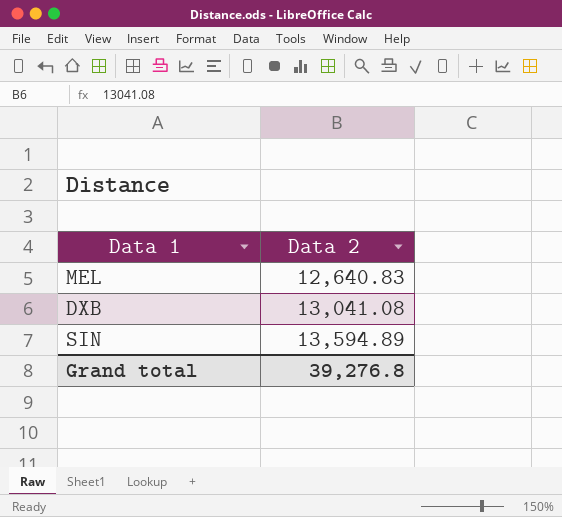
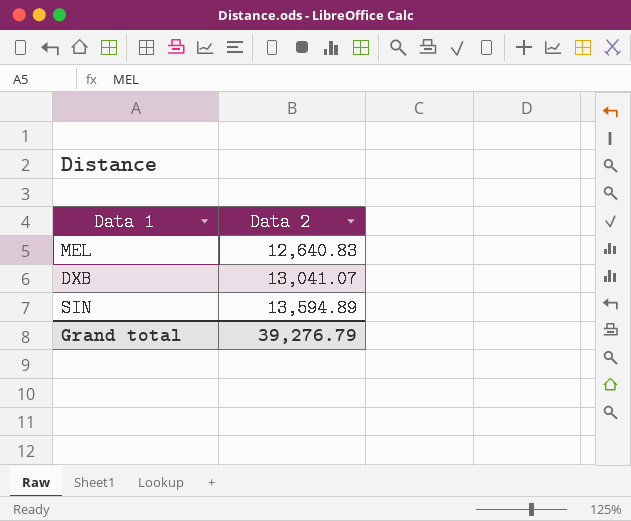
DXB | Data 2: 13,041.08 -> 13,041.07
Grand total | Data 2: 39,276.8 -> 39,276.79

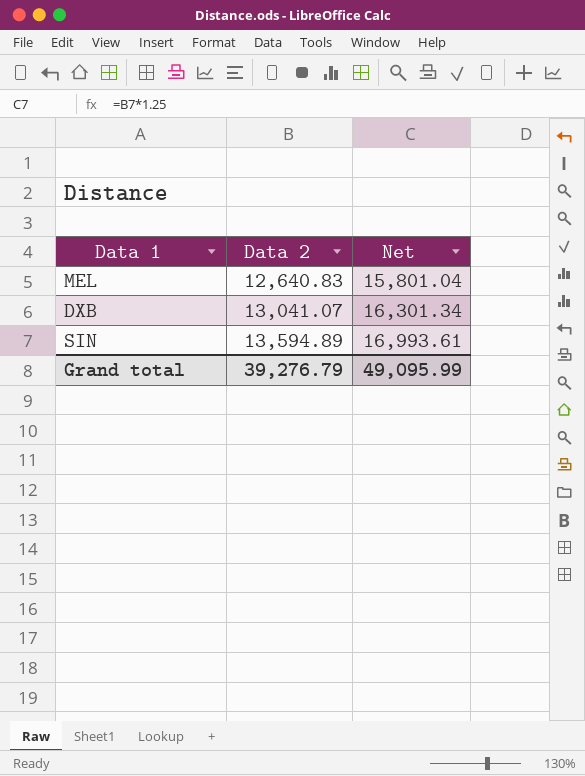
column Net | formula: none -> [Data 2] * 1.25

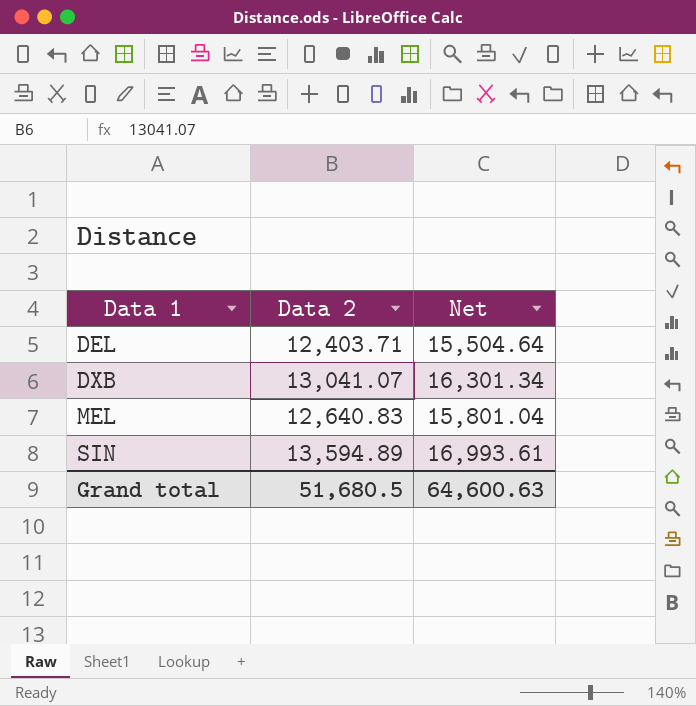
row order: Data 2 ascending -> Data 1 ascending
row DEL: none -> 12,403.71 | 15,504.64
Grand total | Data 2: 39,276.79 -> 51,680.5
Grand total | Net: 49,095.99 -> 64,600.63

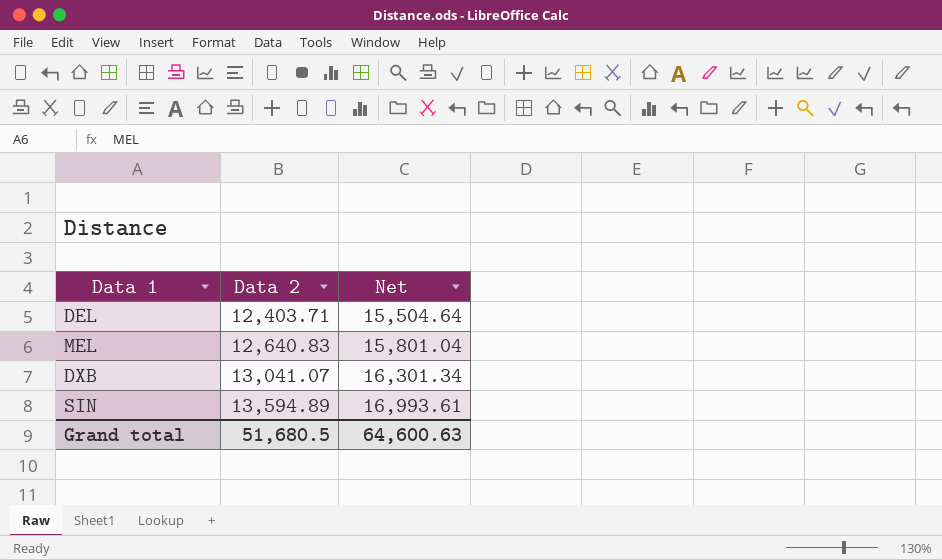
row order: Data 1 ascending -> Data 2 ascending

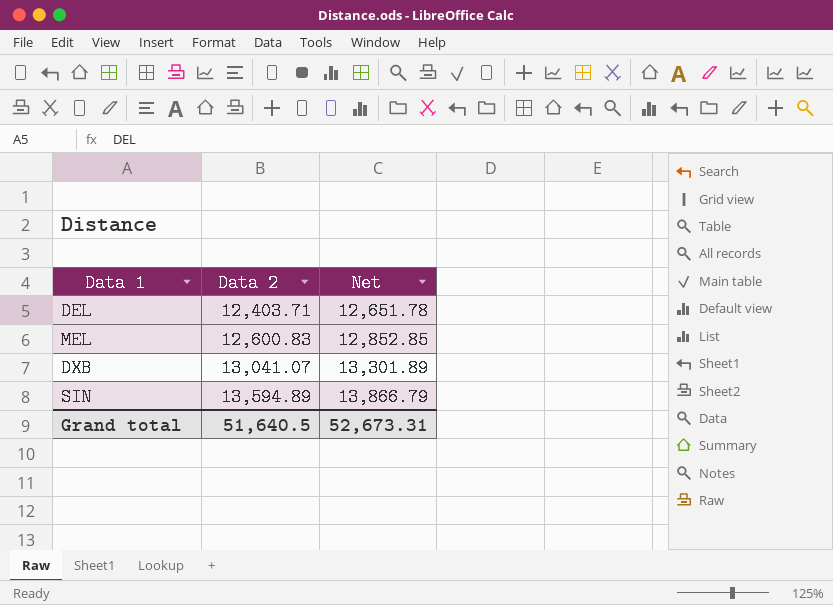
column Net | formula: [Data 2] * 1.25 -> [Data 2] * 1.02
MEL | Data 2: 12,640.83 -> 12,600.83
Grand total | Data 2: 51,680.5 -> 51,640.5
Grand total | Net: 64,600.63 -> 52,673.31

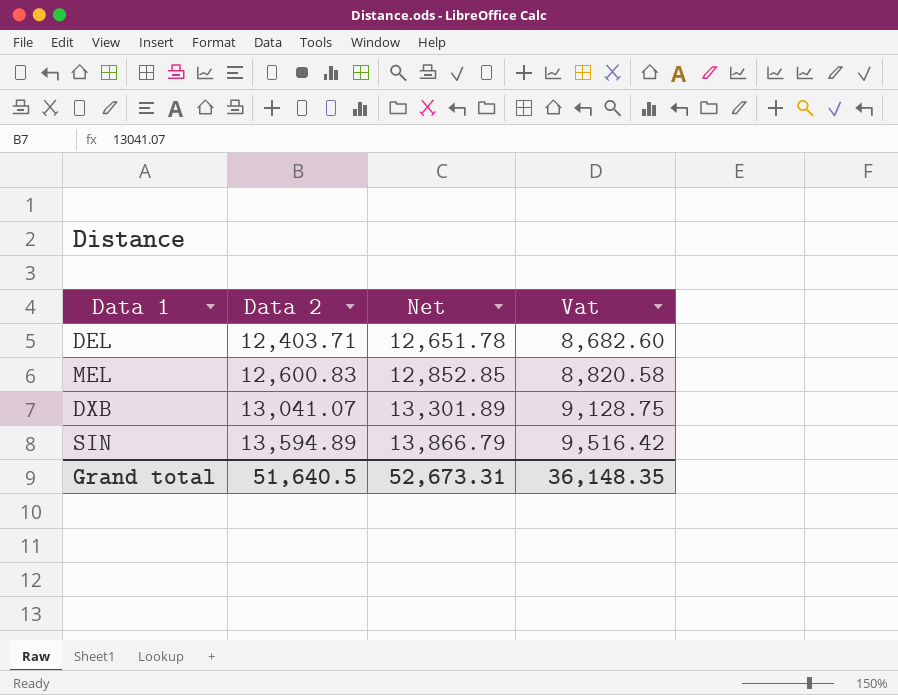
column Vat | formula: none -> [Data 2] * 0.7

